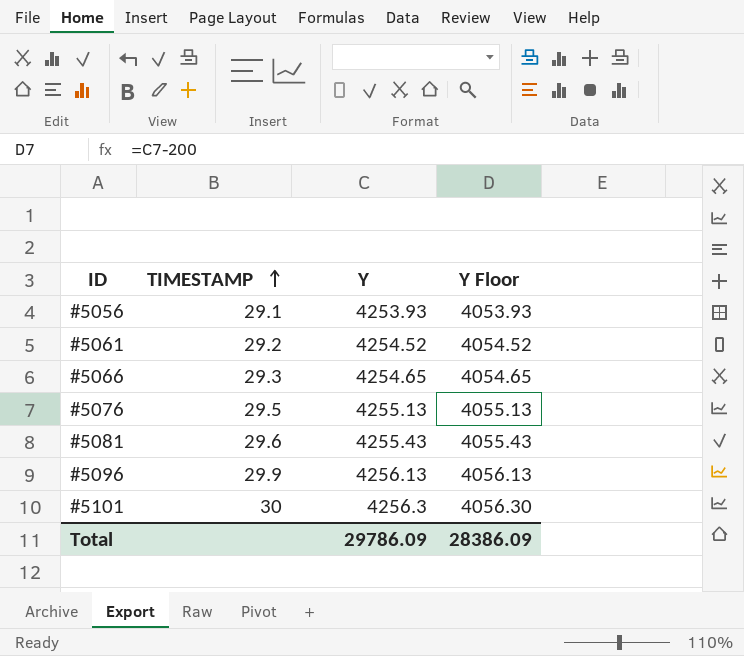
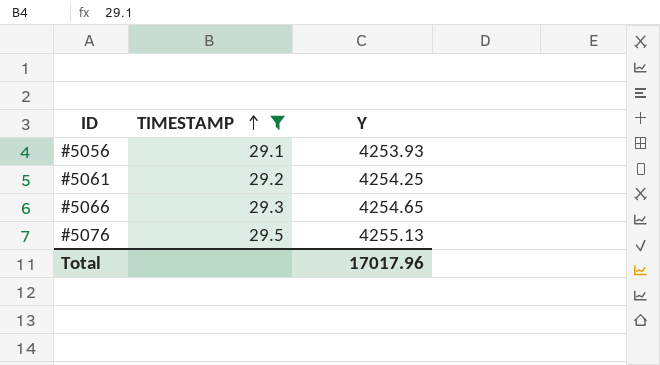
filter: none -> TIMESTAMP <= 29.5
column Y Floor | formula: [Y] - 200 -> none
#5061 | Y: 4254.52 -> 4254.25
Total | Y: 29786.09 -> 17017.96

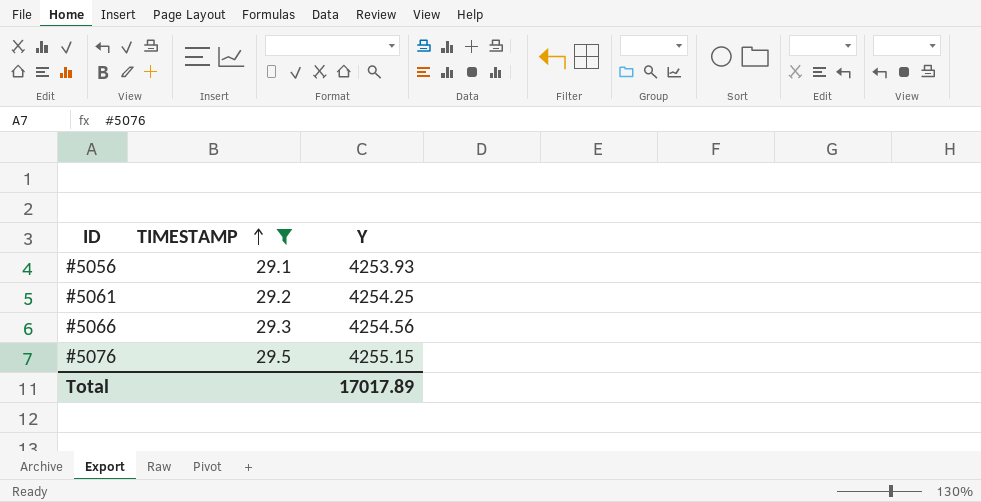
#5066 | Y: 4254.65 -> 4254.56
#5076 | Y: 4255.13 -> 4255.15
Total | Y: 17017.96 -> 17017.89

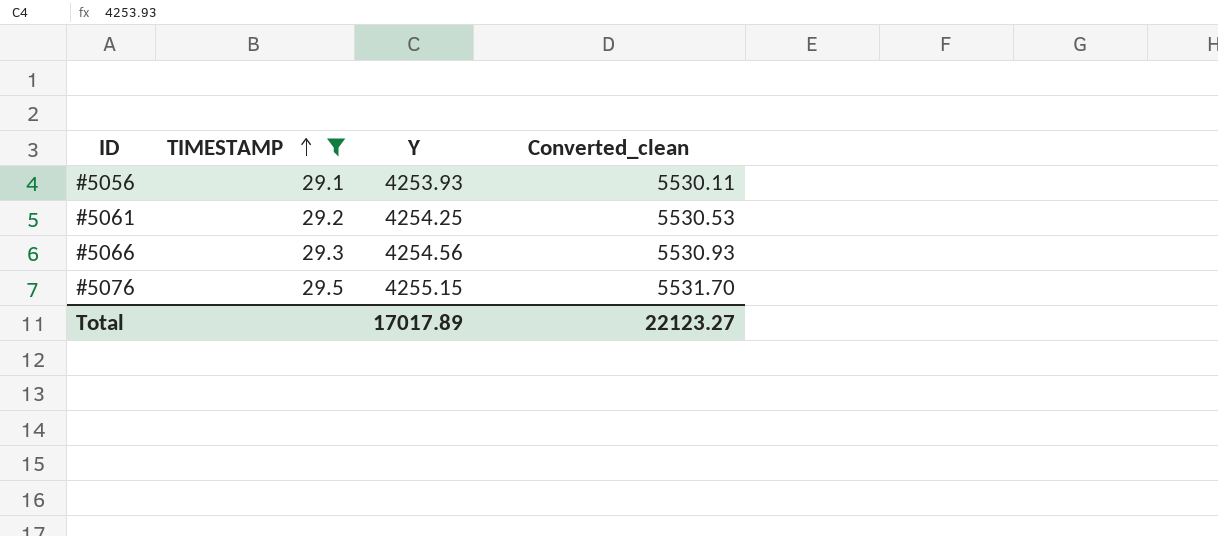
column Converted_clean | formula: none -> [Y] * 1.3

